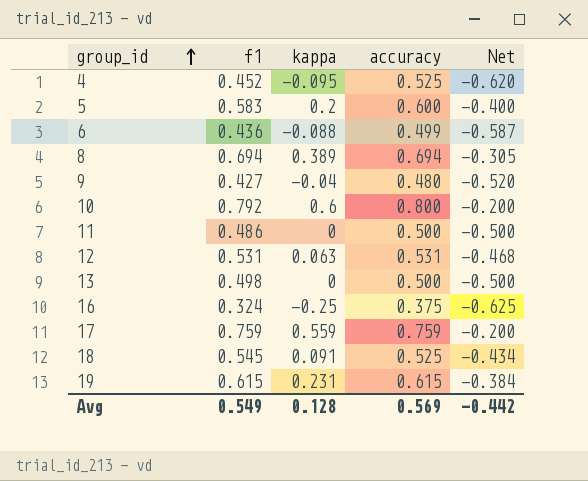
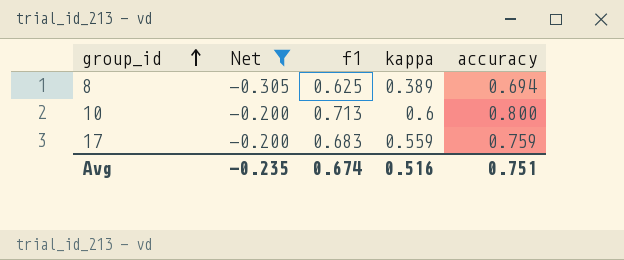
filter: none -> Net >= -0.305
column Net | position: 5 -> 2
8 | f1: 0.694 -> 0.625
10 | f1: 0.792 -> 0.713
17 | f1: 0.759 -> 0.683
Avg | Net: -0.442 -> -0.235
Avg | f1: 0.549 -> 0.674
Avg | kappa: 0.128 -> 0.516
Avg | accuracy: 0.569 -> 0.751

